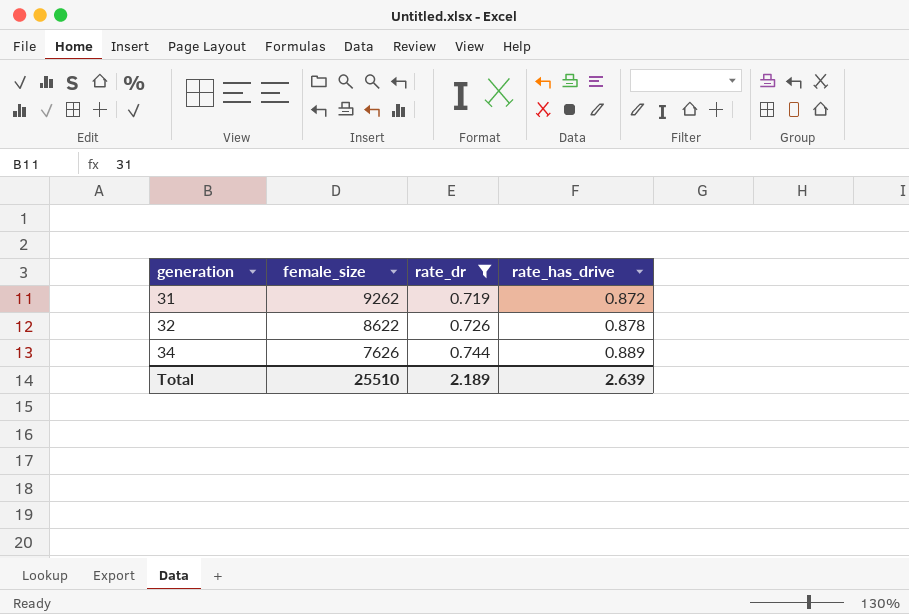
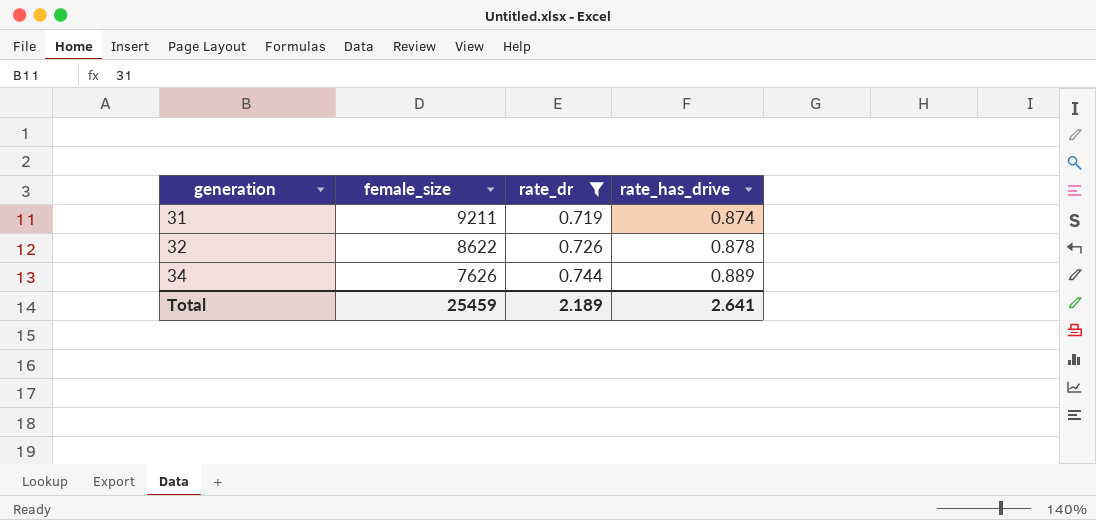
31 | female_size: 9262 -> 9211
31 | rate_has_drive: 0.872 -> 0.874
Total | female_size: 25510 -> 25459
Total | rate_has_drive: 2.639 -> 2.641

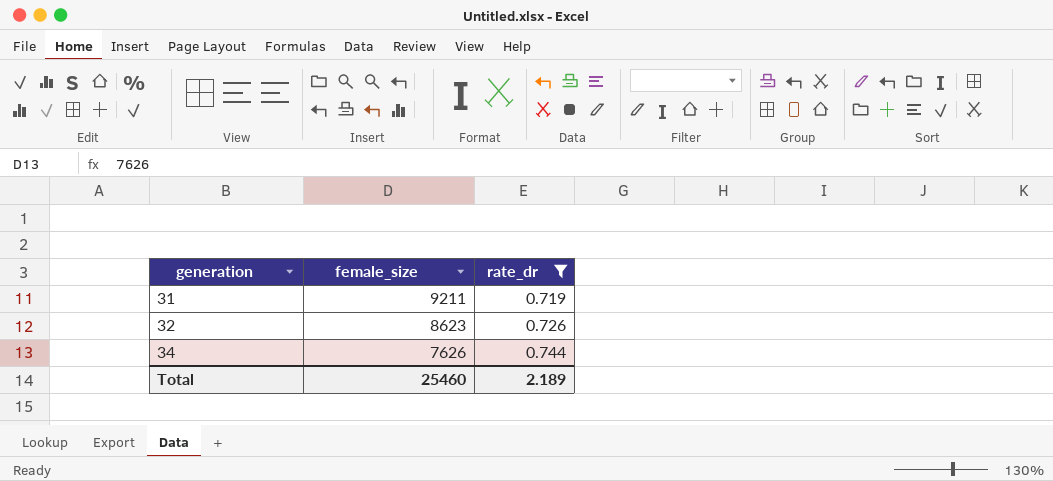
column rate_has_drive | position: 4 -> none
32 | female_size: 8622 -> 8623
Total | female_size: 25459 -> 25460

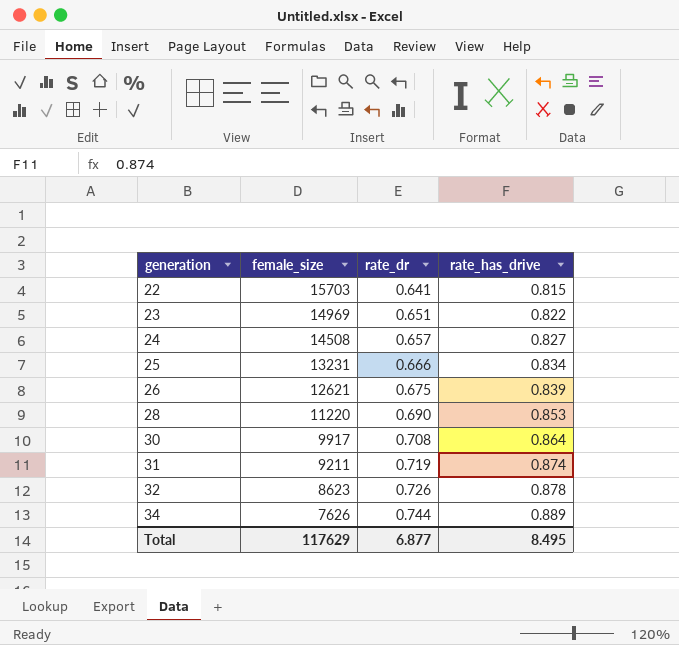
filter: rate_dr >= 0.719 -> none
column rate_has_drive | position: none -> 4
Total | female_size: 25460 -> 117629
Total | rate_dr: 2.189 -> 6.877

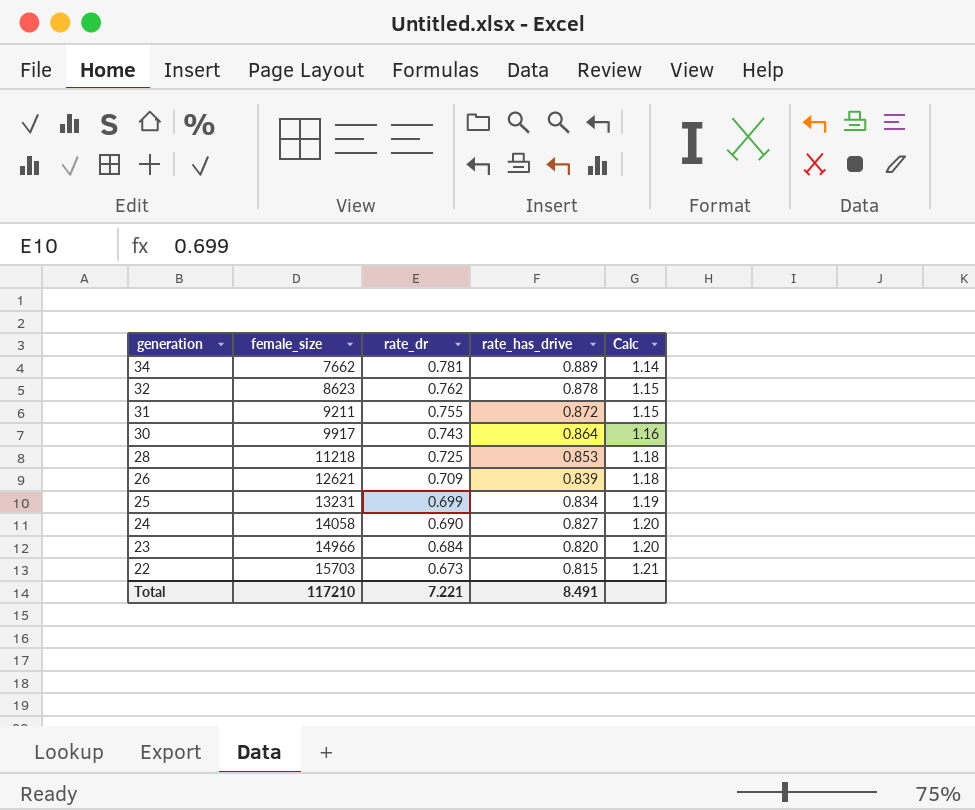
row order: generation ascending -> generation descending
column Calc | formula: none -> [rate_has_drive] / [rate_dr]
34 | female_size: 7626 -> 7662
34 | rate_dr: 0.744 -> 0.781
32 | rate_dr: 0.726 -> 0.762
31 | rate_dr: 0.719 -> 0.755
31 | rate_has_drive: 0.874 -> 0.872
30 | rate_dr: 0.708 -> 0.743
28 | female_size: 11220 -> 11218
28 | rate_dr: 0.690 -> 0.725
26 | rate_dr: 0.675 -> 0.709
25 | rate_dr: 0.666 -> 0.699
24 | female_size: 14508 -> 14058
24 | rate_dr: 0.657 -> 0.690
23 | female_size: 14969 -> 14966
23 | rate_dr: 0.651 -> 0.684
23 | rate_has_drive: 0.822 -> 0.820
22 | rate_dr: 0.641 -> 0.673
Total | female_size: 117629 -> 117210
Total | rate_dr: 6.877 -> 7.221
Total | rate_has_drive: 8.495 -> 8.491

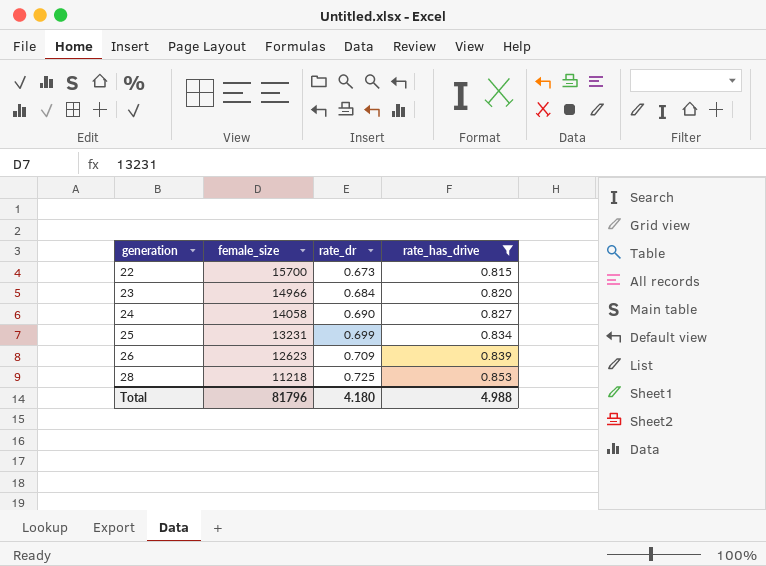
filter: none -> rate_has_drive <= 0.853
row order: generation descending -> generation ascending
column Calc | formula: [rate_has_drive] / [rate_dr] -> none
22 | female_size: 15703 -> 15700
26 | female_size: 12621 -> 12623
Total | female_size: 117210 -> 81796
Total | rate_dr: 7.221 -> 4.180
Total | rate_has_drive: 8.491 -> 4.988

